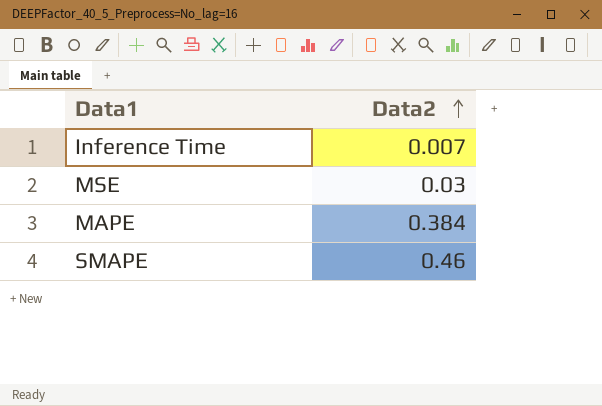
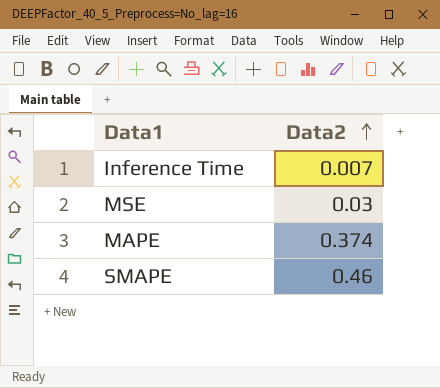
MAPE | Data2: 0.384 -> 0.374

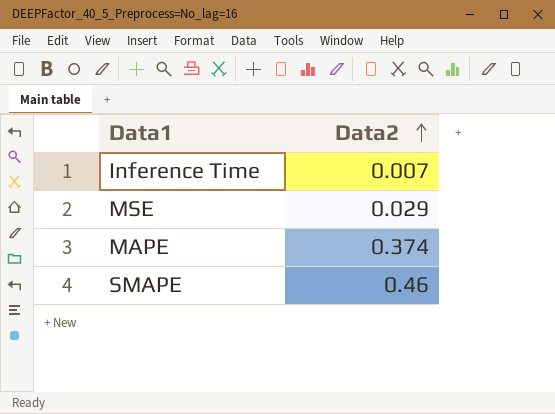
MSE | Data2: 0.03 -> 0.029

